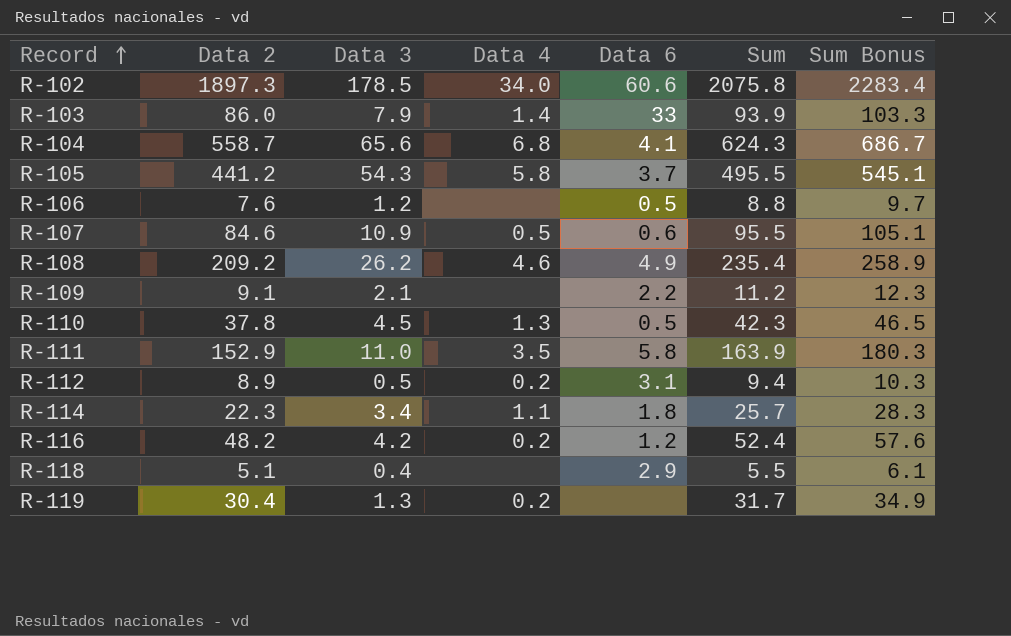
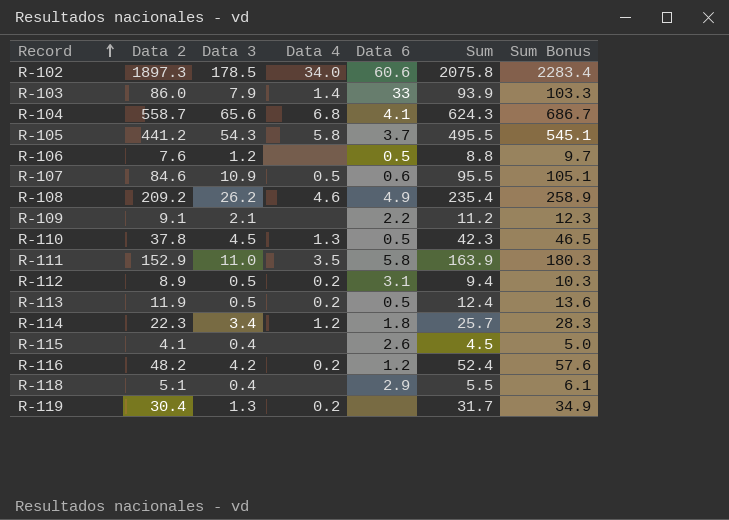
row R-113: none -> 11.9 | 0.5 | 0.2 | 0.5 | 12.4 | 13.6
R-114 | Data 4: 1.1 -> 1.2
row R-115: none -> 4.1 | 0.4 | none | 2.6 | 4.5 | 5.0

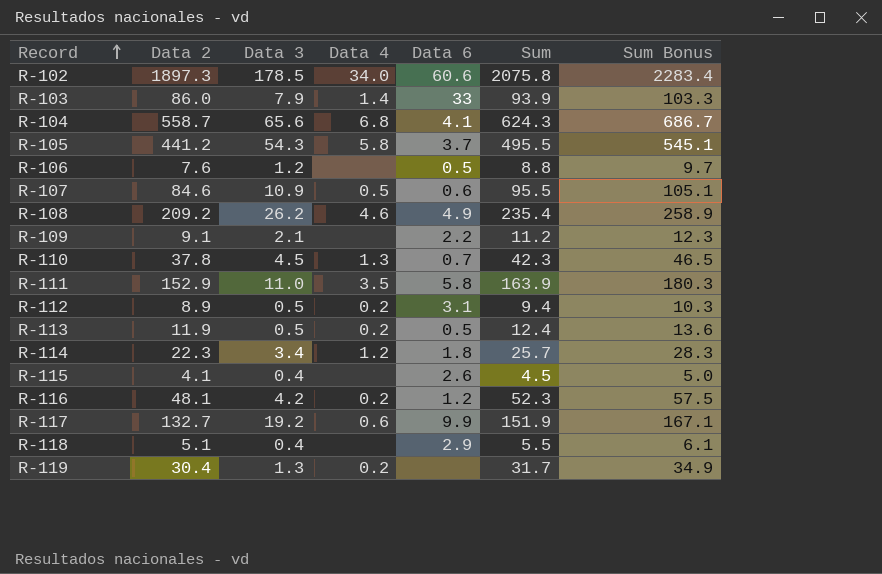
R-110 | Data 6: 0.5 -> 0.7
R-116 | Data 2: 48.2 -> 48.1
R-116 | Sum: 52.4 -> 52.3
R-116 | Sum Bonus: 57.6 -> 57.5
row R-117: none -> 132.7 | 19.2 | 0.6 | 9.9 | 151.9 | 167.1

